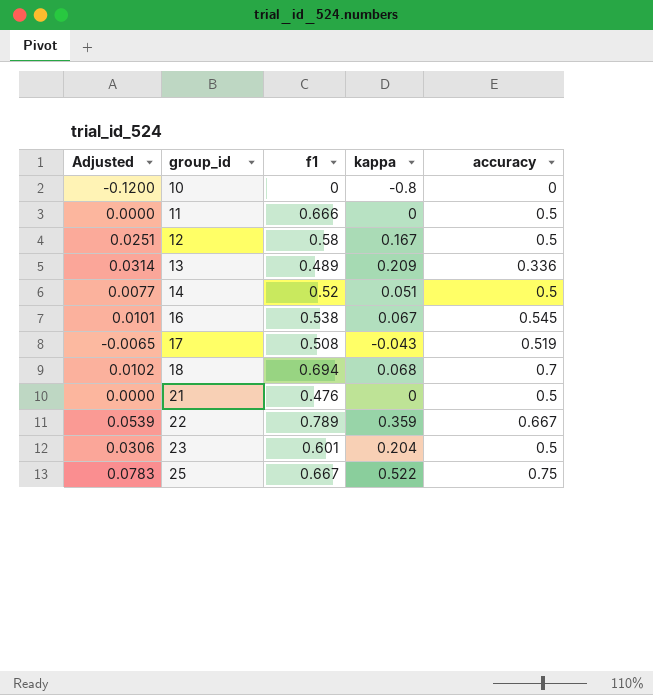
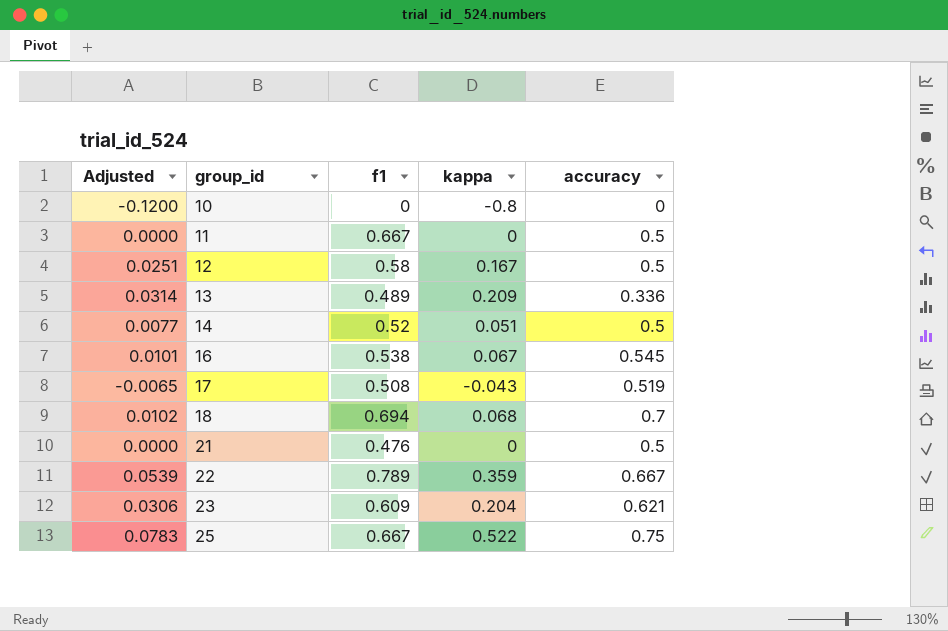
11 | f1: 0.666 -> 0.667
23 | f1: 0.601 -> 0.609
23 | accuracy: 0.5 -> 0.621

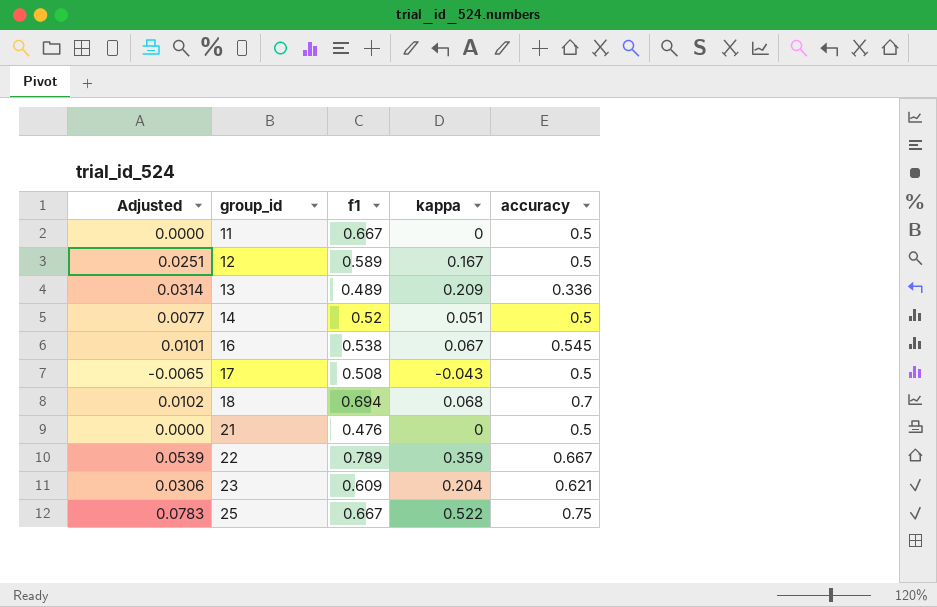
row 10: -0.1200 | 0 | -0.8 | 0 -> none
12 | f1: 0.58 -> 0.589
17 | accuracy: 0.519 -> 0.5

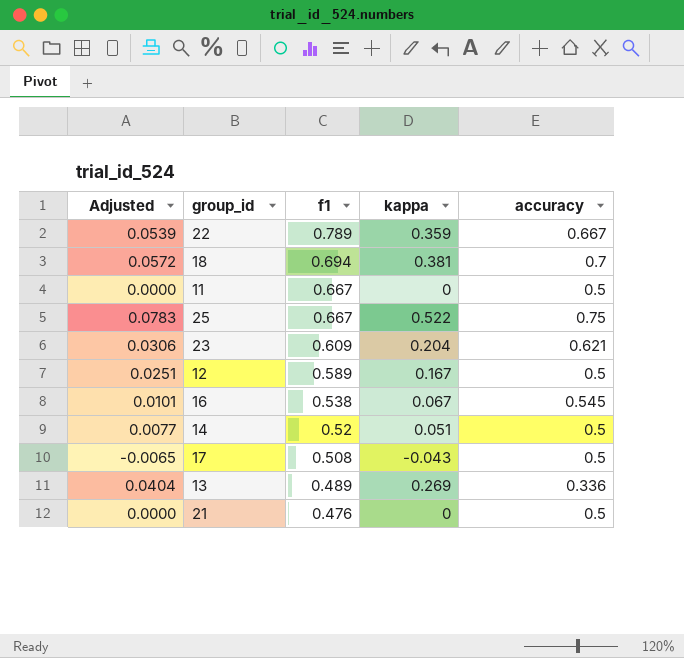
row order: group_id ascending -> f1 descending
18 | Adjusted: 0.0102 -> 0.0572
18 | kappa: 0.068 -> 0.381
13 | Adjusted: 0.0314 -> 0.0404
13 | kappa: 0.209 -> 0.269

